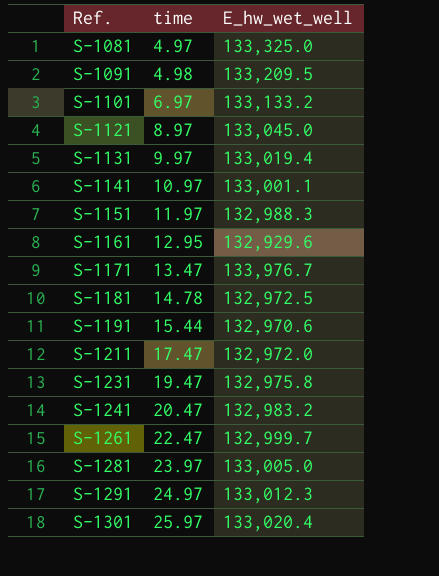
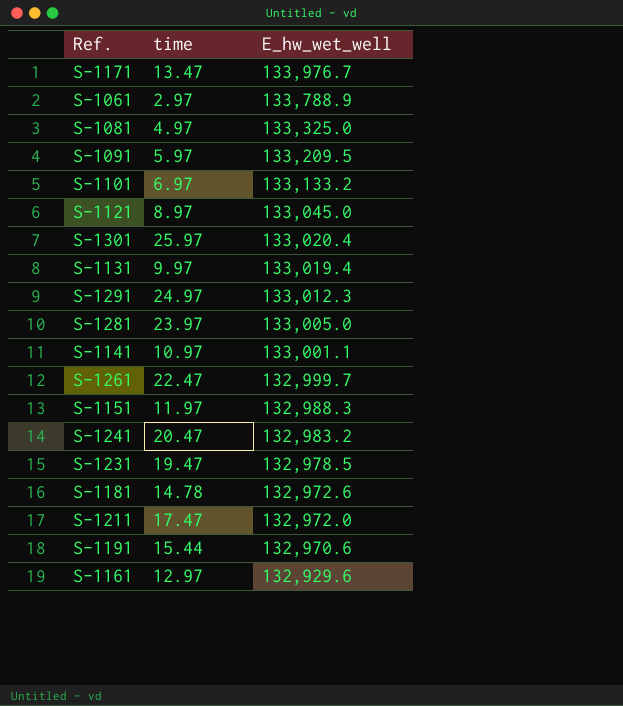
row order: Ref. ascending -> E_hw_wet_well descending
row S-1061: none -> 2.97 | 133,788.9
S-1091 | time: 4.98 -> 5.97
S-1231 | E_hw_wet_well: 132,975.8 -> 132,978.5
S-1181 | E_hw_wet_well: 132,972.5 -> 132,972.6
S-1161 | time: 12.95 -> 12.97

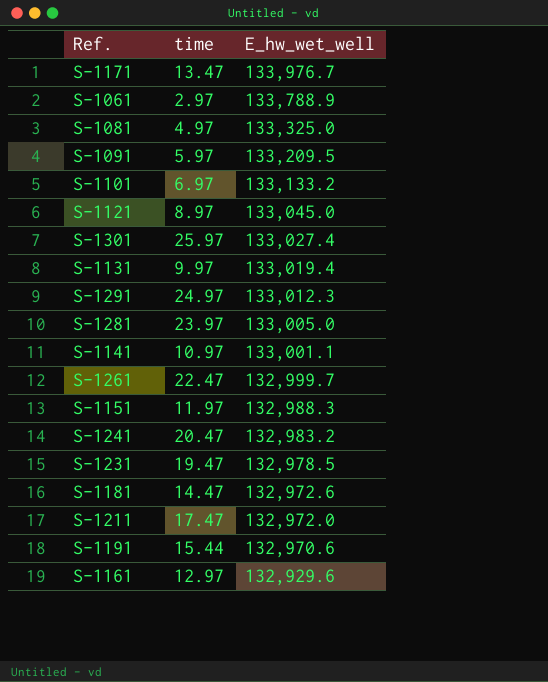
S-1301 | E_hw_wet_well: 133,020.4 -> 133,027.4
S-1181 | time: 14.78 -> 14.47

